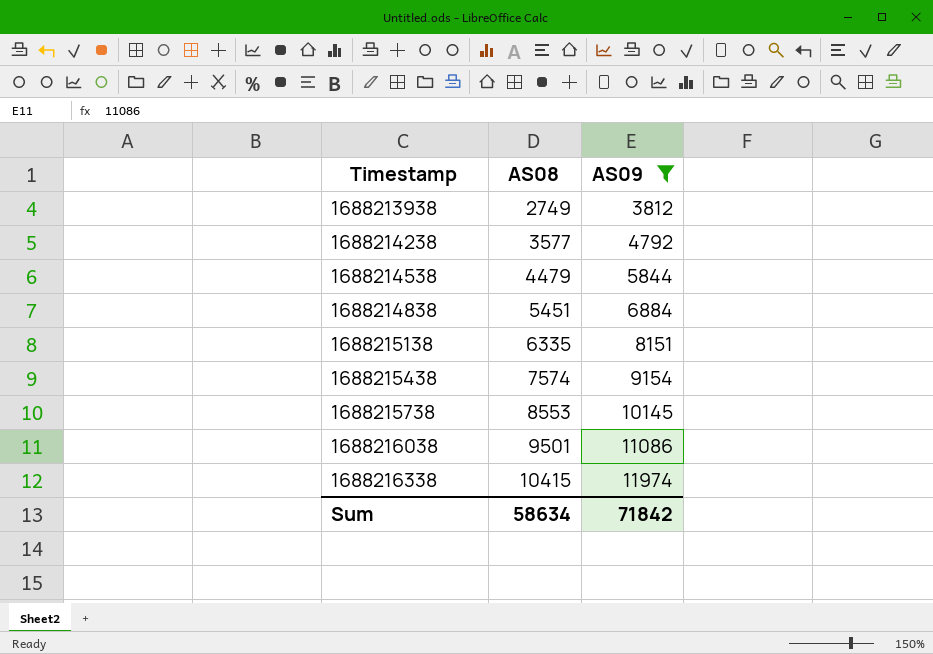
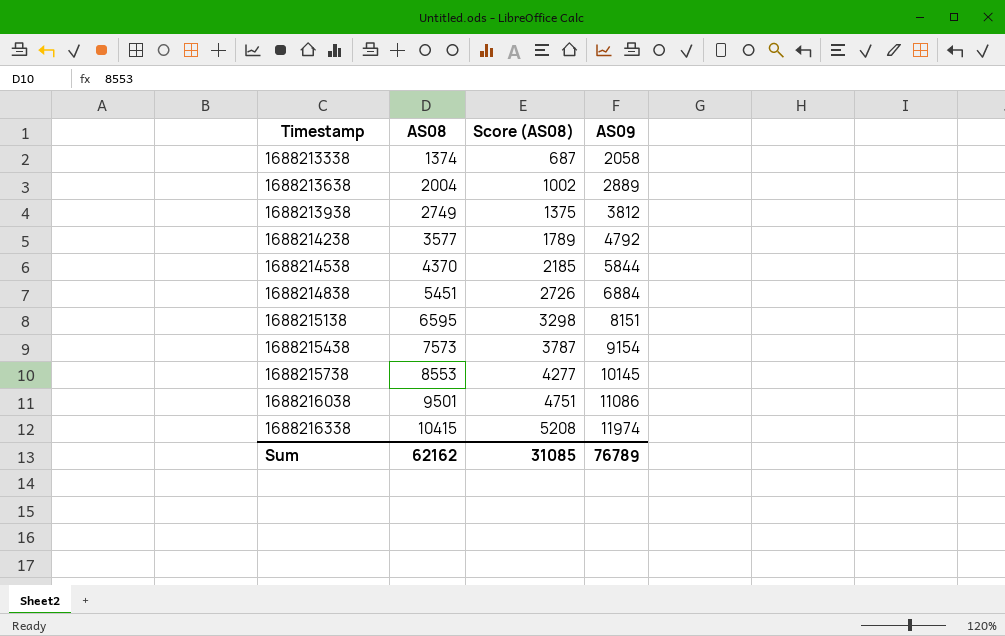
filter: AS09 >= 3812 -> none
column Score (AS08) | formula: none -> [AS08] * 0.5
1688214538 | AS08: 4479 -> 4370
1688215138 | AS08: 6335 -> 6595
1688215438 | AS08: 7574 -> 7573
Sum | AS08: 58634 -> 62162
Sum | AS09: 71842 -> 76789

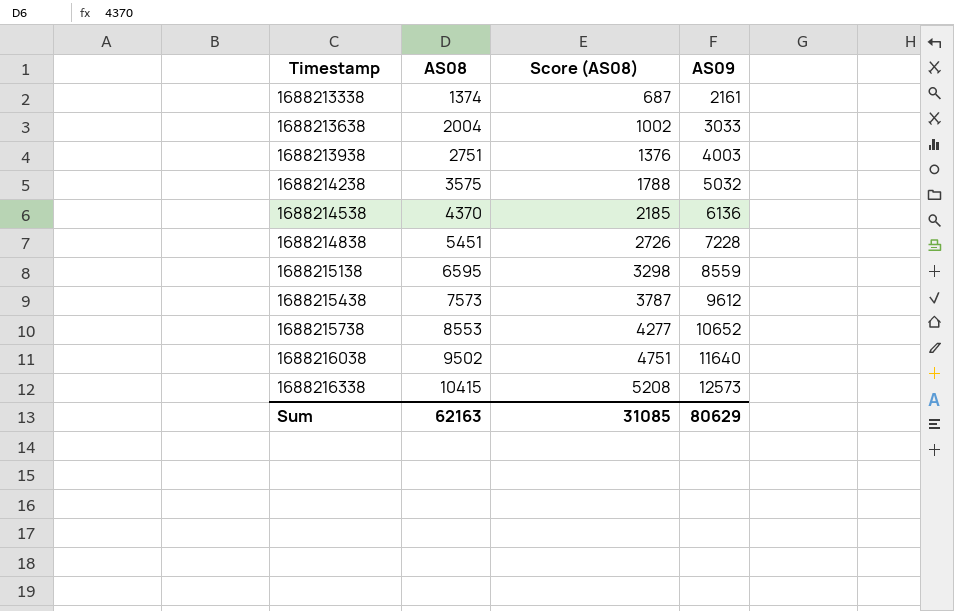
1688213338 | AS09: 2058 -> 2161
1688213638 | AS09: 2889 -> 3033
1688213938 | AS08: 2749 -> 2751
1688213938 | Score (AS08): 1375 -> 1376
1688213938 | AS09: 3812 -> 4003
1688214238 | AS08: 3577 -> 3575
1688214238 | Score (AS08): 1789 -> 1788
1688214238 | AS09: 4792 -> 5032
1688214538 | AS09: 5844 -> 6136
1688214838 | AS09: 6884 -> 7228
1688215138 | AS09: 8151 -> 8559
1688215438 | AS09: 9154 -> 9612
1688215738 | AS09: 10145 -> 10652
1688216038 | AS08: 9501 -> 9502
1688216038 | AS09: 11086 -> 11640
1688216338 | AS09: 11974 -> 12573
Sum | AS08: 62162 -> 62163
Sum | AS09: 76789 -> 80629

